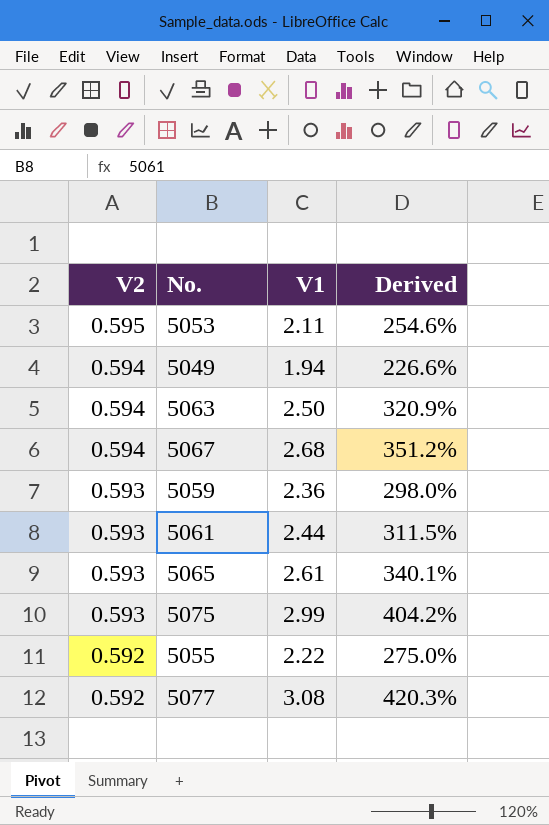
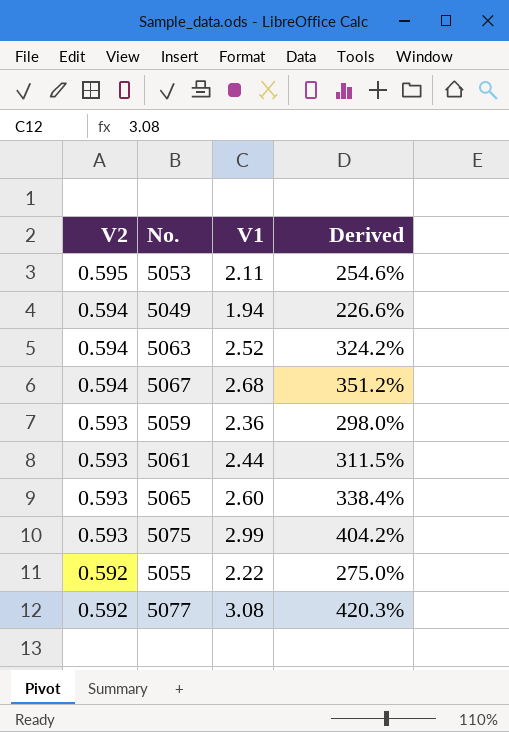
5063 | V1: 2.50 -> 2.52
5063 | Derived: 320.9% -> 324.2%
5065 | V1: 2.61 -> 2.60
5065 | Derived: 340.1% -> 338.4%

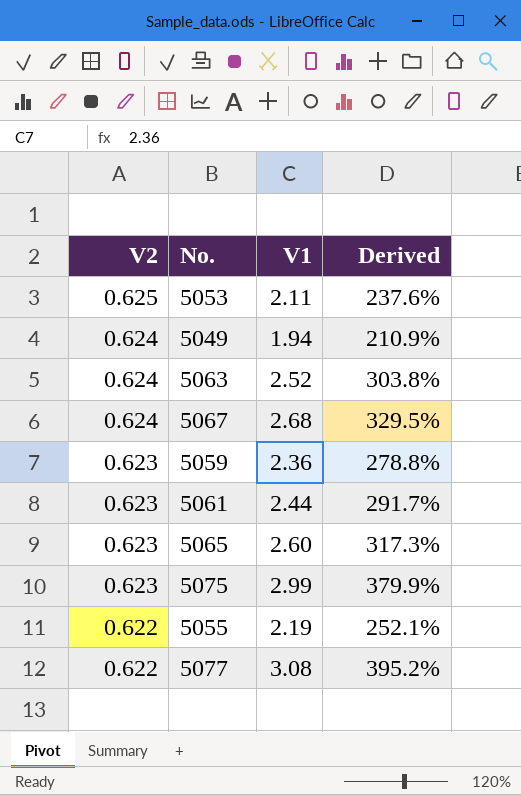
5053 | V2: 0.595 -> 0.625
5053 | Derived: 254.6% -> 237.6%
5049 | V2: 0.594 -> 0.624
5049 | Derived: 226.6% -> 210.9%
5063 | V2: 0.594 -> 0.624
5063 | Derived: 324.2% -> 303.8%
5067 | V2: 0.594 -> 0.624
5067 | Derived: 351.2% -> 329.5%
5059 | V2: 0.593 -> 0.623
5059 | Derived: 298.0% -> 278.8%
5061 | V2: 0.593 -> 0.623
5061 | Derived: 311.5% -> 291.7%
5065 | V2: 0.593 -> 0.623
5065 | Derived: 338.4% -> 317.3%
5075 | V2: 0.593 -> 0.623
5075 | Derived: 404.2% -> 379.9%
5055 | V2: 0.592 -> 0.622
5055 | V1: 2.22 -> 2.19
5055 | Derived: 275.0% -> 252.1%
5077 | V2: 0.592 -> 0.622
5077 | Derived: 420.3% -> 395.2%

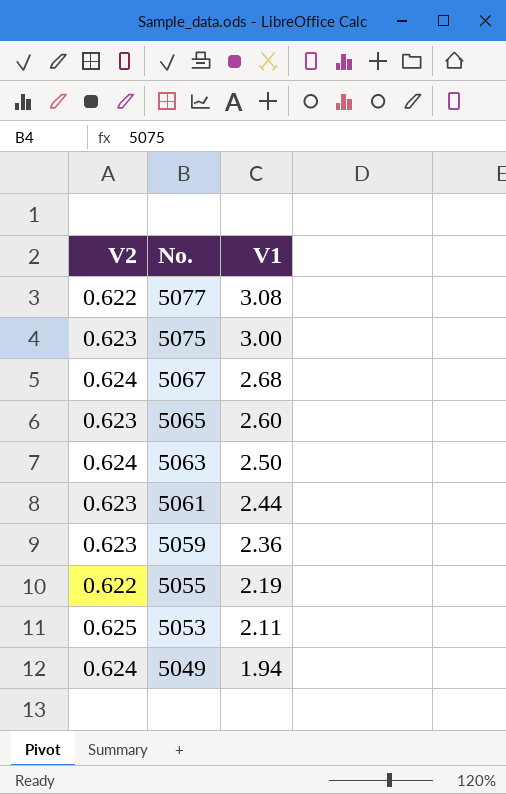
row order: V2 descending -> No. descending
column Derived | formula: ([V1] - [V2]) / [V2] -> none
5075 | V1: 2.99 -> 3.00
5063 | V1: 2.52 -> 2.50

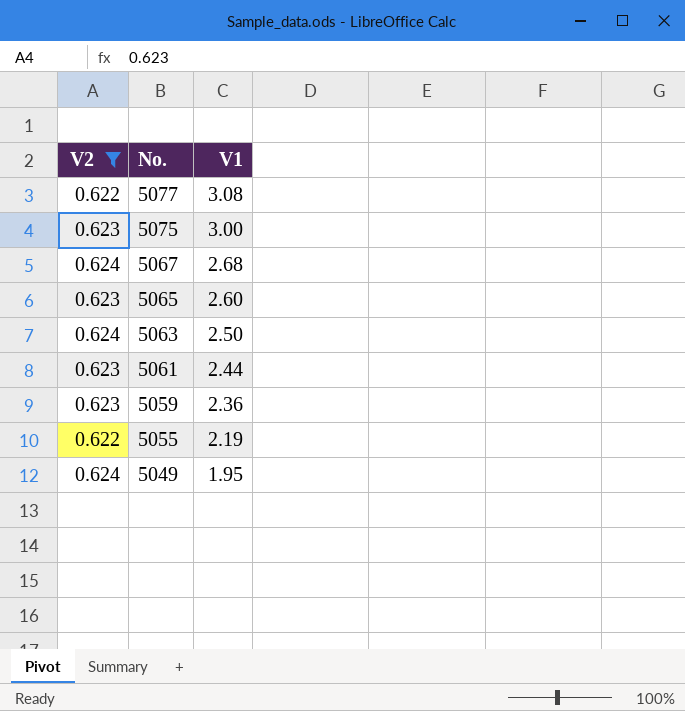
filter: none -> V2 != 0.625
5049 | V1: 1.94 -> 1.95

